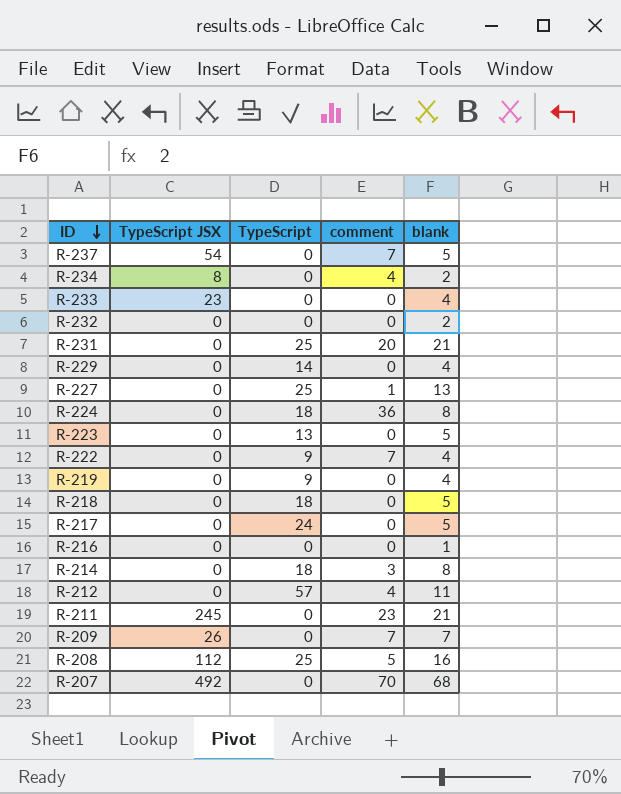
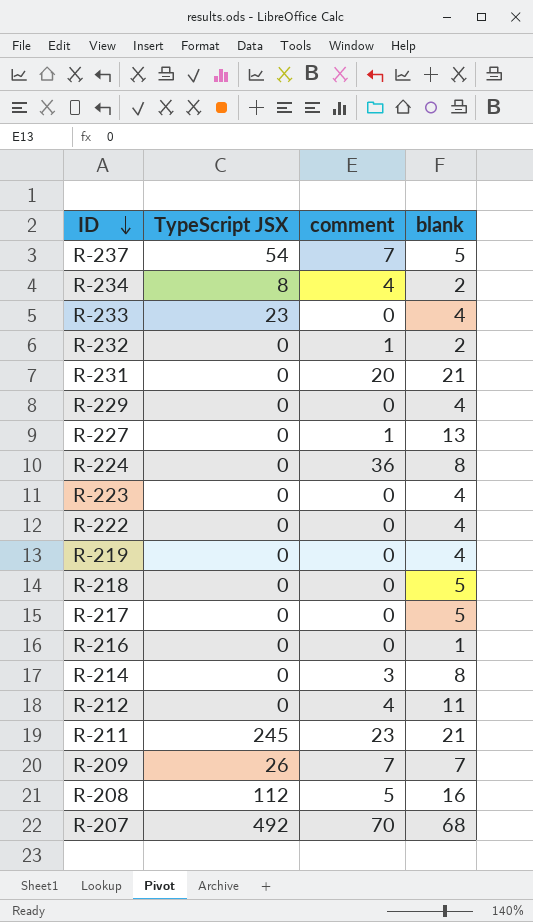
column TypeScript | position: 3 -> none
R-232 | comment: 0 -> 1
R-223 | blank: 5 -> 4
R-222 | comment: 7 -> 0

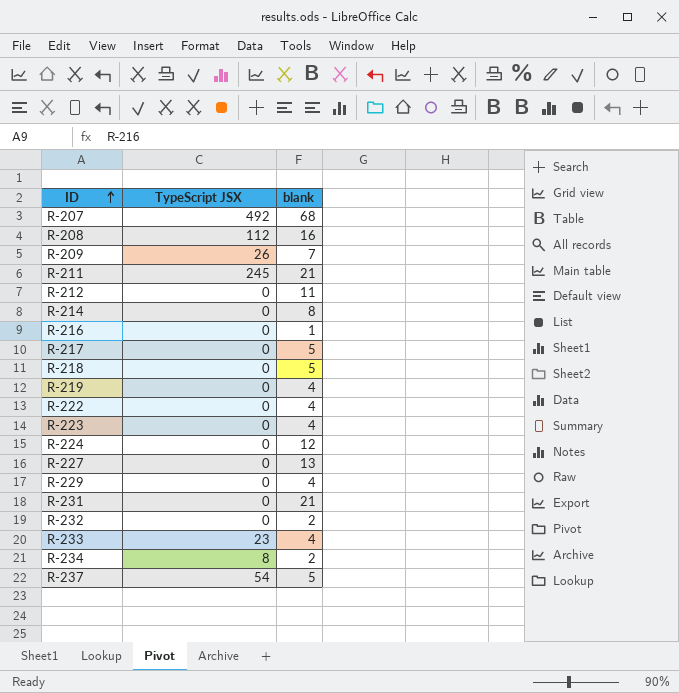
row order: ID descending -> ID ascending
column comment | position: 3 -> none
R-224 | blank: 8 -> 12

